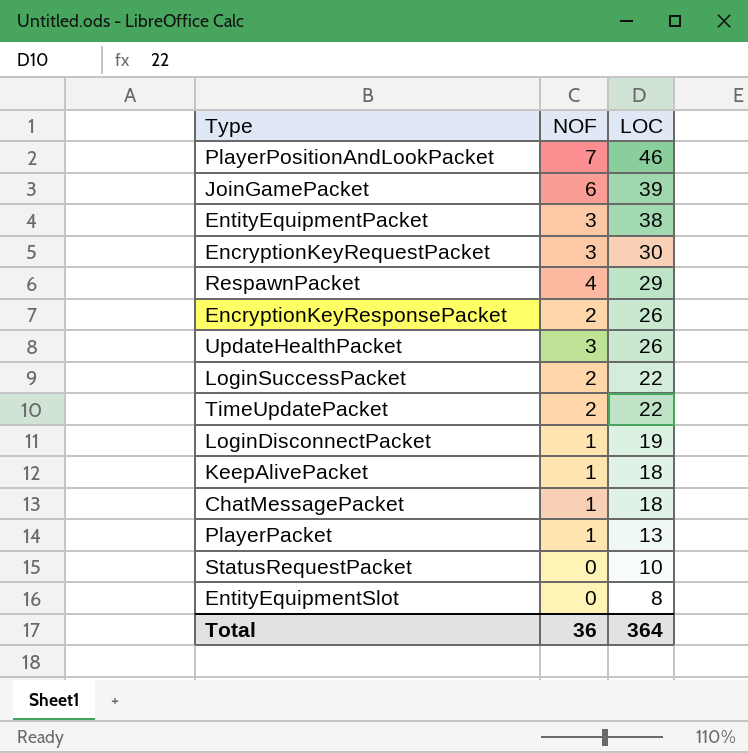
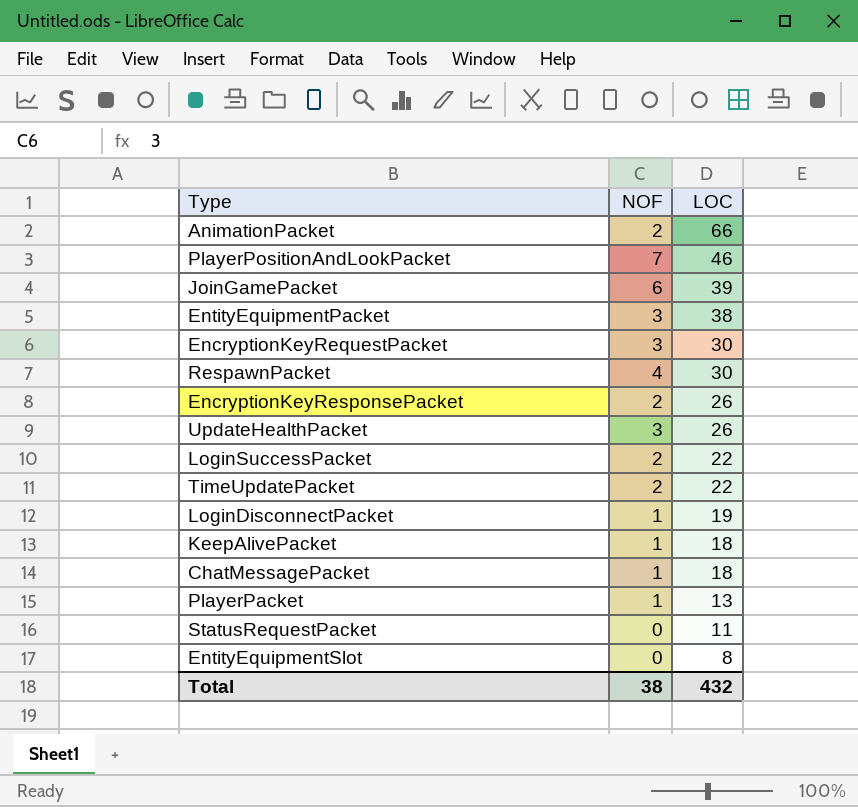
row AnimationPacket: none -> 2 | 66
RespawnPacket | LOC: 29 -> 30
StatusRequestPacket | LOC: 10 -> 11
Total | NOF: 36 -> 38
Total | LOC: 364 -> 432

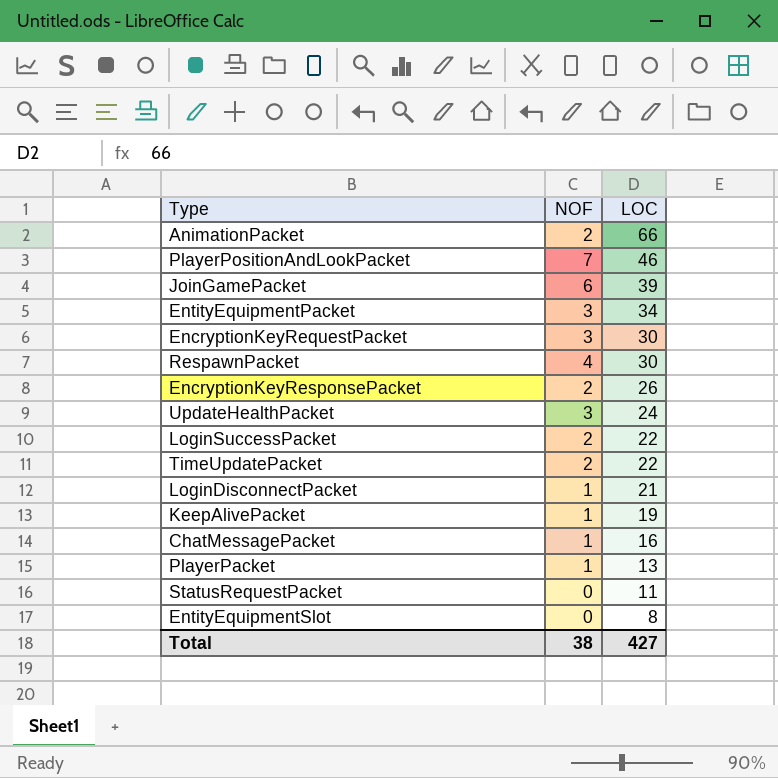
EntityEquipmentPacket | LOC: 38 -> 34
UpdateHealthPacket | LOC: 26 -> 24
LoginDisconnectPacket | LOC: 19 -> 21
KeepAlivePacket | LOC: 18 -> 19
ChatMessagePacket | LOC: 18 -> 16
Total | LOC: 432 -> 427

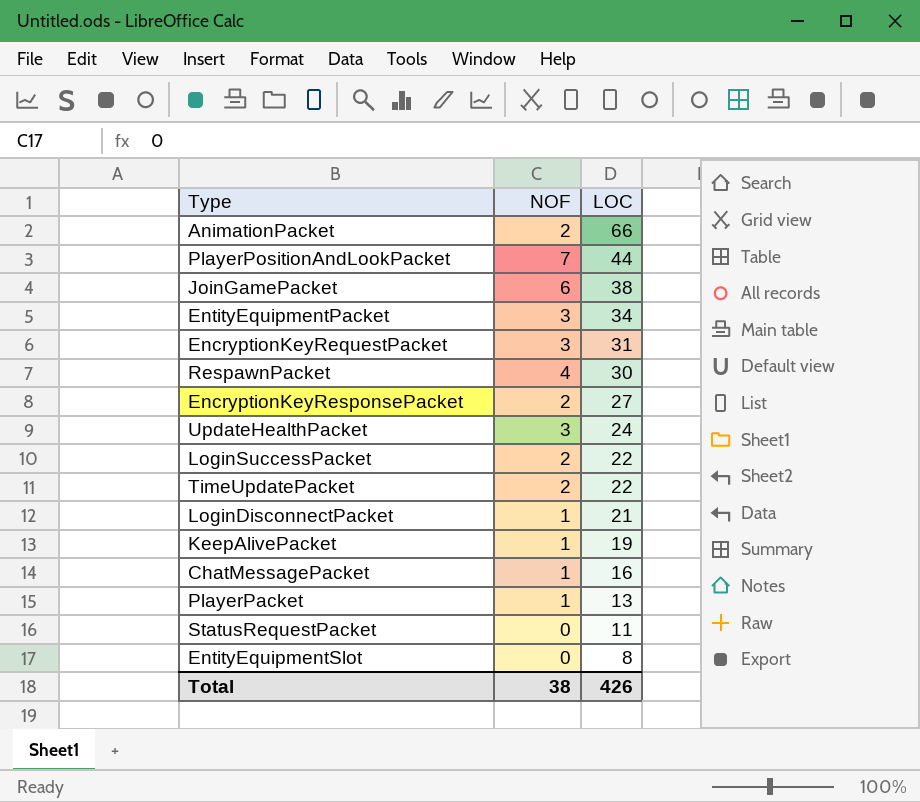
PlayerPositionAndLookPacket | LOC: 46 -> 44
JoinGamePacket | LOC: 39 -> 38
EncryptionKeyRequestPacket | LOC: 30 -> 31
EncryptionKeyResponsePacket | LOC: 26 -> 27
Total | LOC: 427 -> 426

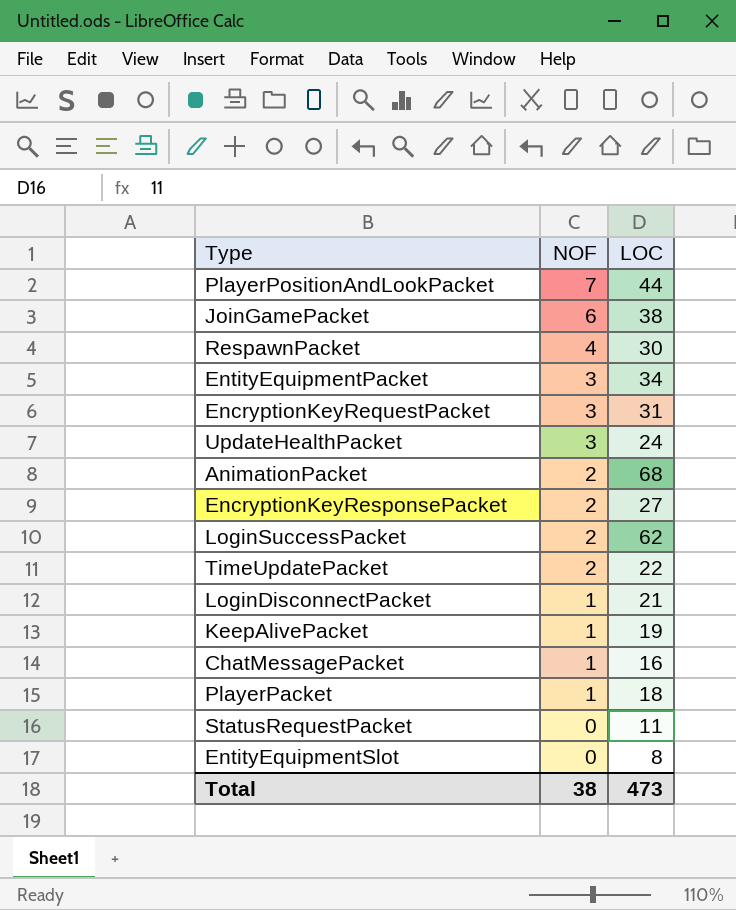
row order: LOC descending -> NOF descending
AnimationPacket | LOC: 66 -> 68
LoginSuccessPacket | LOC: 22 -> 62
PlayerPacket | LOC: 13 -> 18
Total | LOC: 426 -> 473

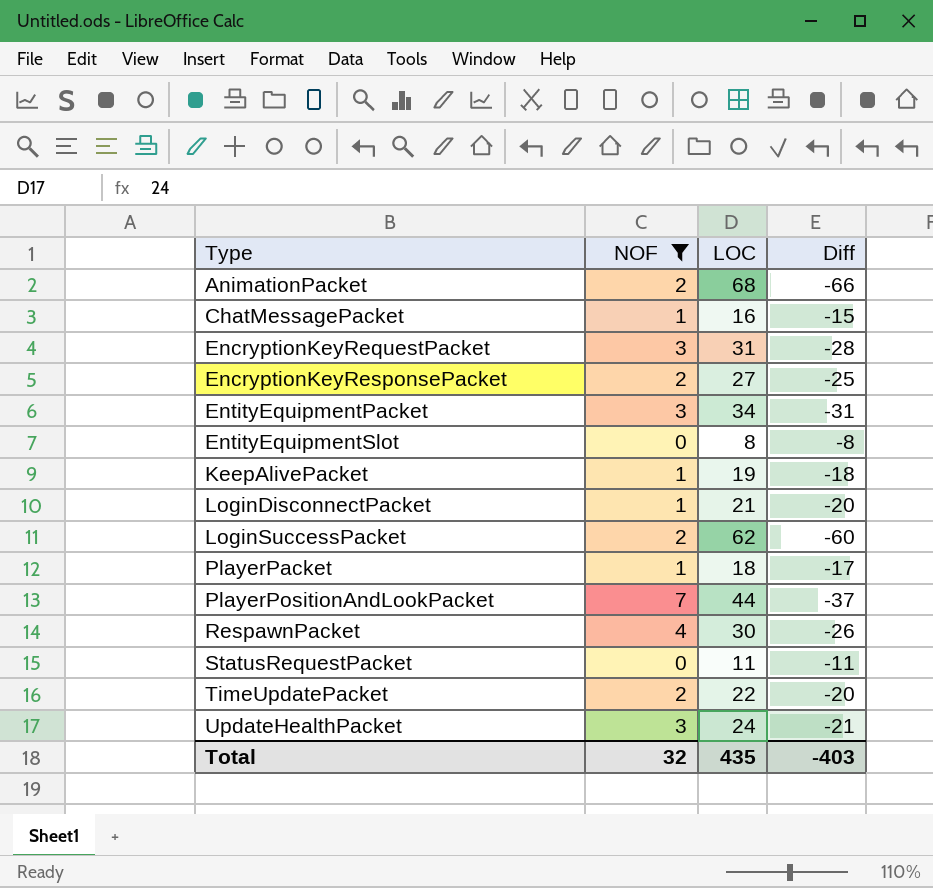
filter: none -> NOF != 6
row order: NOF descending -> Type ascending
column Diff | formula: none -> [NOF] - [LOC]
Total | NOF: 38 -> 32
Total | LOC: 473 -> 435

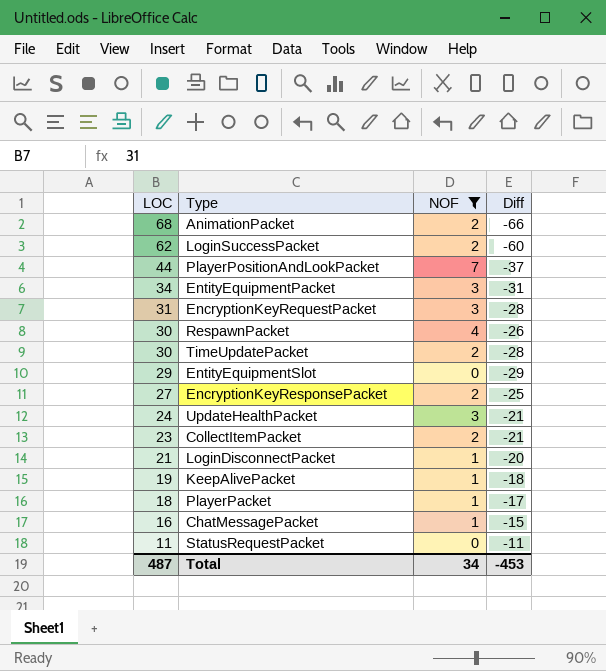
row order: Type ascending -> LOC descending
column LOC | position: 3 -> 1
TimeUpdatePacket | LOC: 22 -> 30
TimeUpdatePacket | Diff: -20 -> -28
EntityEquipmentSlot | LOC: 8 -> 29
EntityEquipmentSlot | Diff: -8 -> -29
row CollectItemPacket: none -> 23 | 2 | -21
Total | LOC: 435 -> 487
Total | NOF: 32 -> 34
Total | Diff: -403 -> -453

